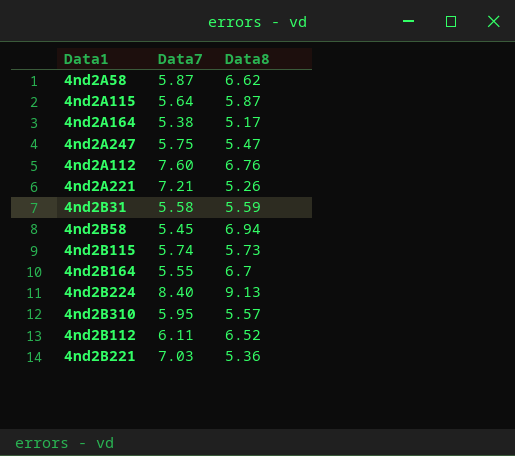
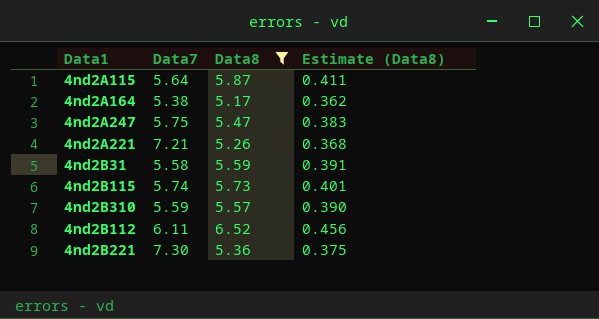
filter: none -> Data8 <= 6.52
column Estimate (Data8) | formula: none -> [Data8] * 0.07
4nd2B310 | Data7: 5.95 -> 5.59
4nd2B221 | Data7: 7.03 -> 7.30

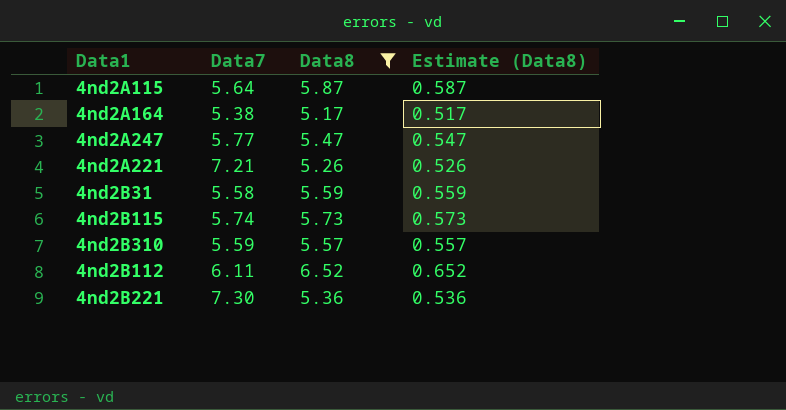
column Estimate (Data8) | formula: [Data8] * 0.07 -> [Data8] * 0.1
4nd2A247 | Data7: 5.75 -> 5.77

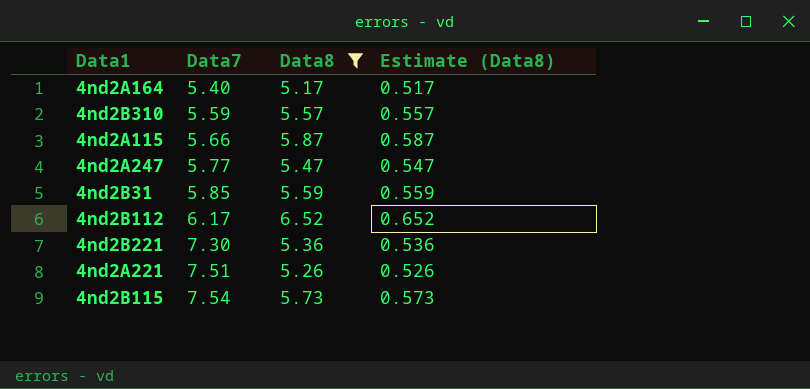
row order: none -> Data7 ascending
4nd2A164 | Data7: 5.38 -> 5.40
4nd2A115 | Data7: 5.64 -> 5.66
4nd2B31 | Data7: 5.58 -> 5.85
4nd2B112 | Data7: 6.11 -> 6.17
4nd2A221 | Data7: 7.21 -> 7.51
4nd2B115 | Data7: 5.74 -> 7.54

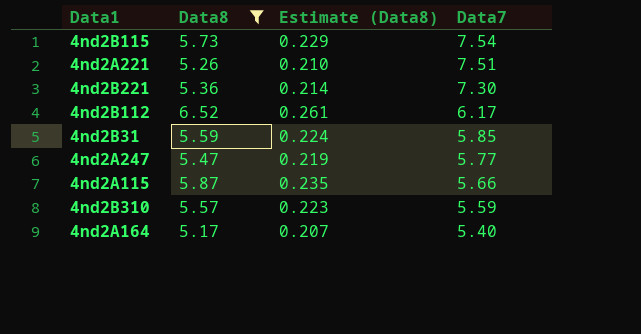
row order: Data7 ascending -> Data7 descending
column Estimate (Data8) | formula: [Data8] * 0.1 -> [Data8] * 0.04
column Data7 | position: 2 -> 4

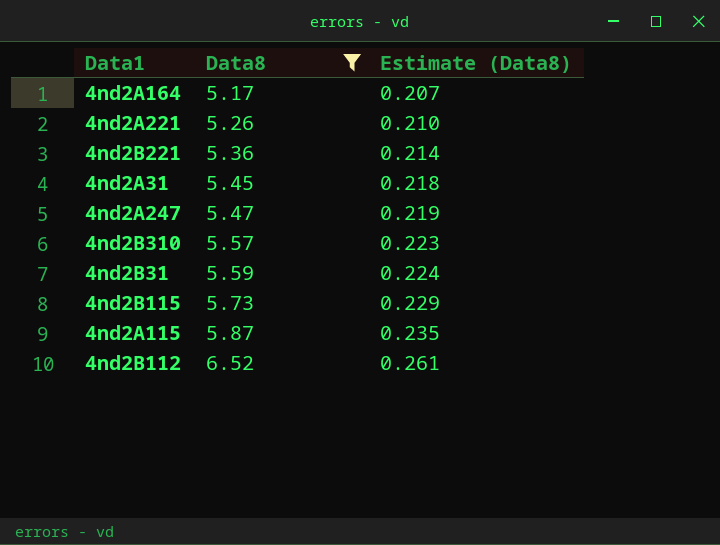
row order: Data7 descending -> Data8 ascending
column Data7 | position: 4 -> none
row 4nd2A31: none -> 5.45 | 0.218

